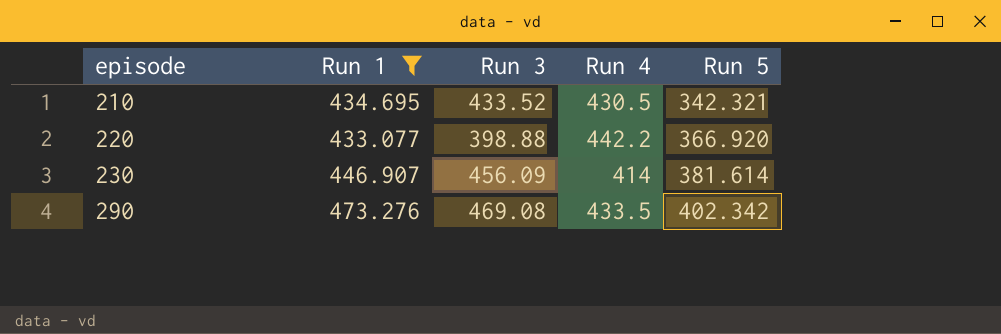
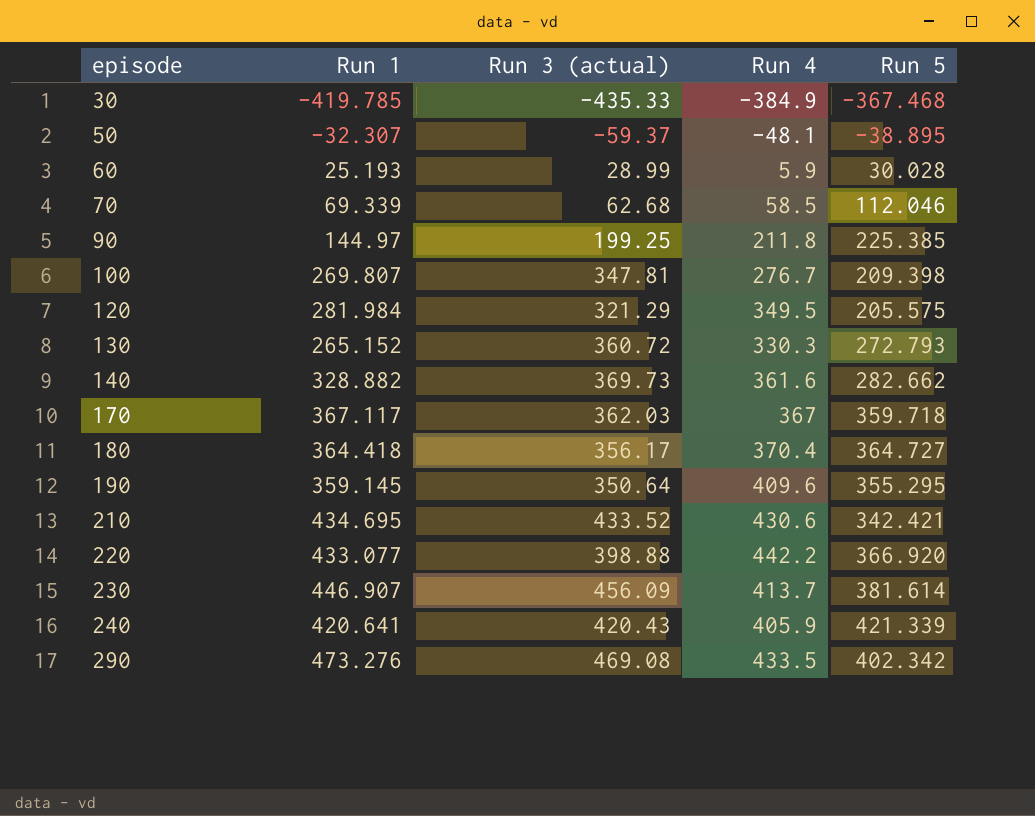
filter: Run 1 >= 433.077 -> none
column name: Run 3 -> Run 3 (actual)
210 | Run 4: 430.5 -> 430.6
210 | Run 5: 342.321 -> 342.421
230 | Run 4: 414 -> 413.7

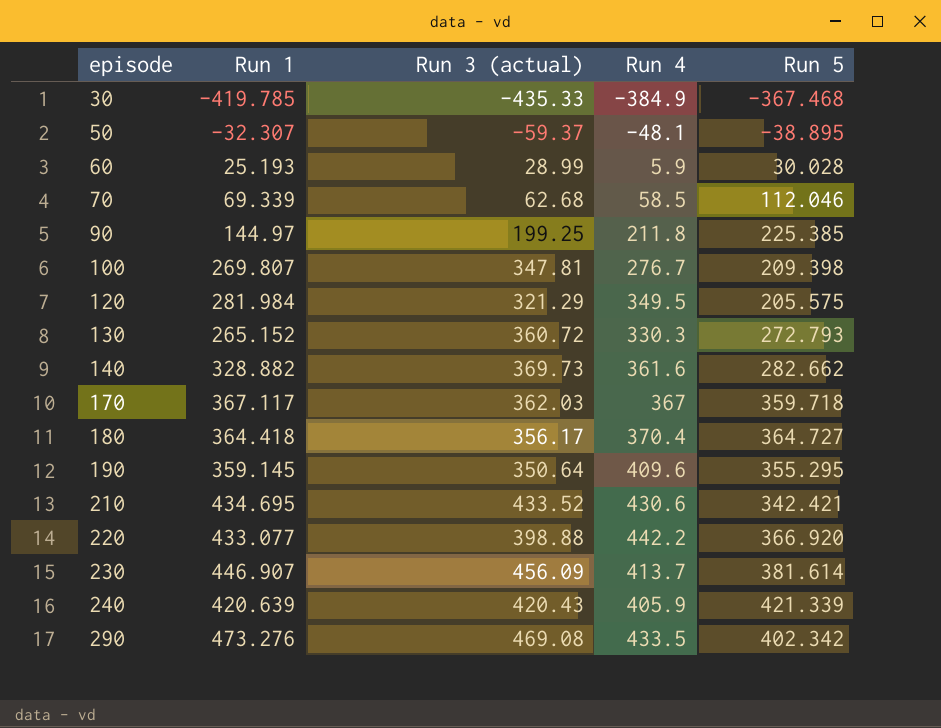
240 | Run 1: 420.641 -> 420.639

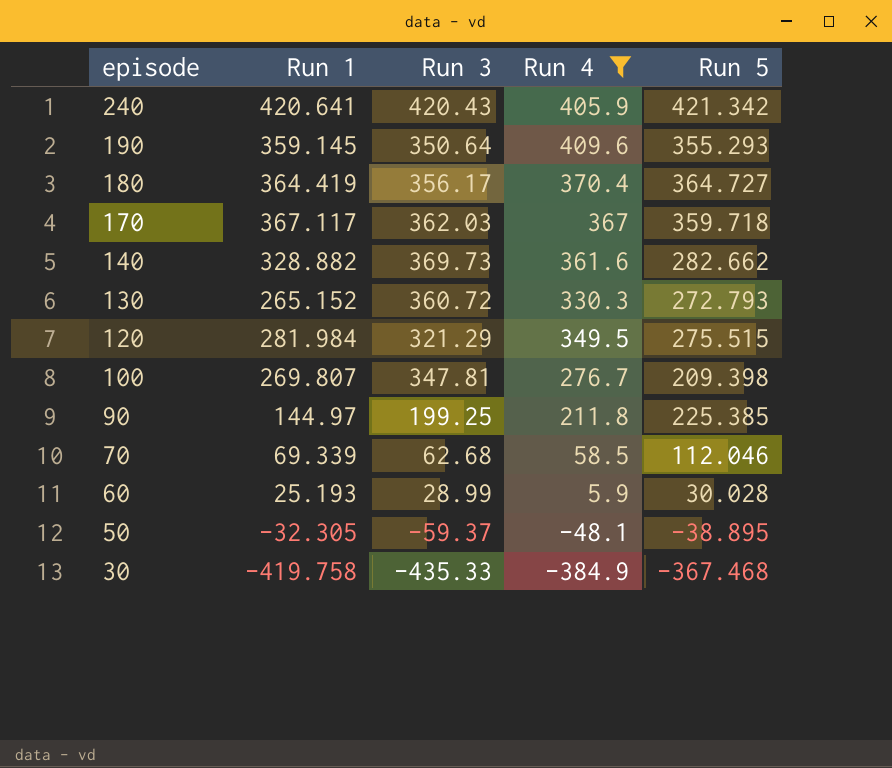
filter: none -> Run 4 <= 409.6
row order: episode ascending -> episode descending
column name: Run 3 (actual) -> Run 3
240 | Run 1: 420.639 -> 420.641
240 | Run 5: 421.339 -> 421.342
190 | Run 5: 355.295 -> 355.293
180 | Run 1: 364.418 -> 364.419
120 | Run 5: 205.575 -> 275.515
50 | Run 1: -32.307 -> -32.305
30 | Run 1: -419.785 -> -419.758

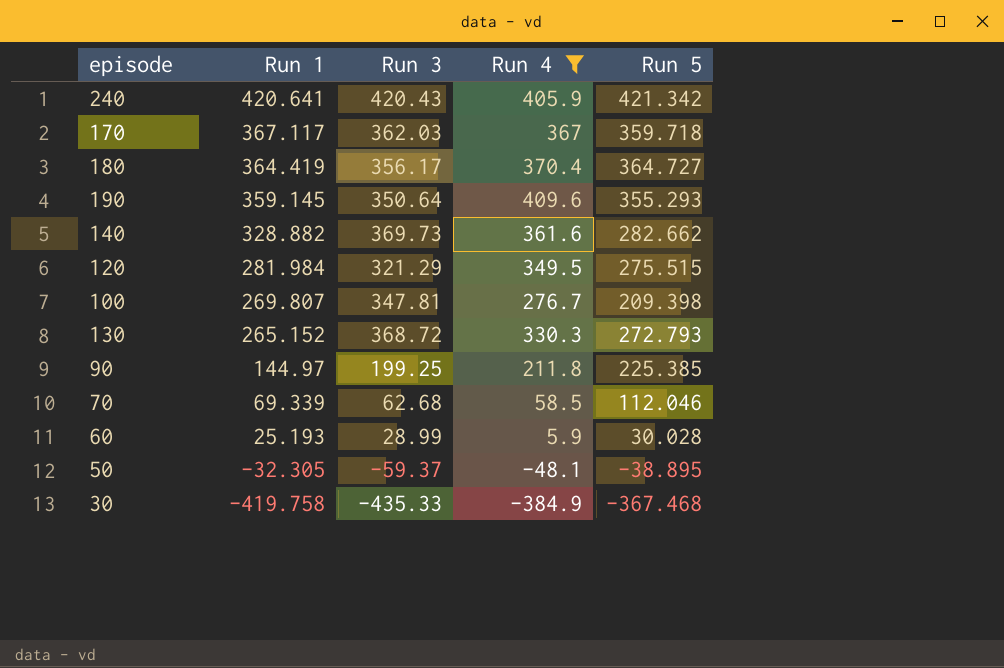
row order: episode descending -> Run 1 descending
130 | Run 3: 360.72 -> 368.72

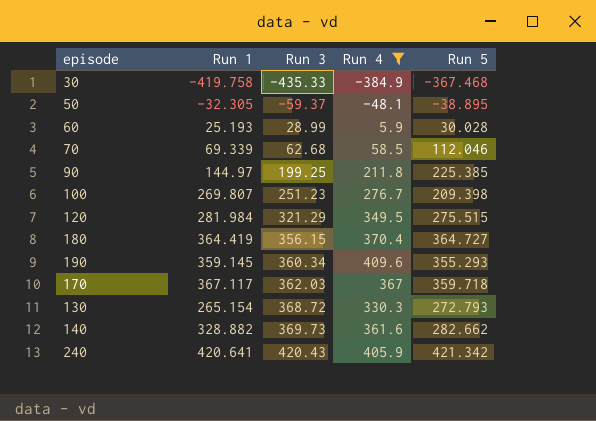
row order: Run 1 descending -> Run 3 ascending
100 | Run 3: 347.81 -> 251.23
180 | Run 3: 356.17 -> 356.15
190 | Run 3: 350.64 -> 360.34
130 | Run 1: 265.152 -> 265.154

